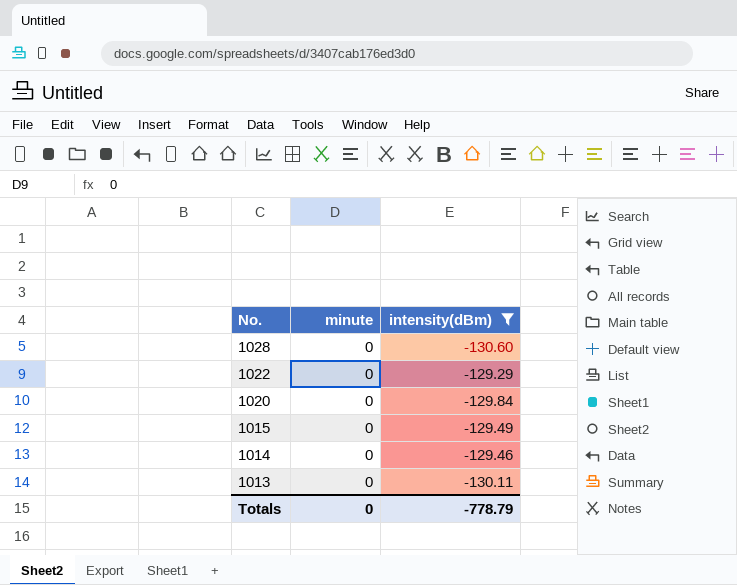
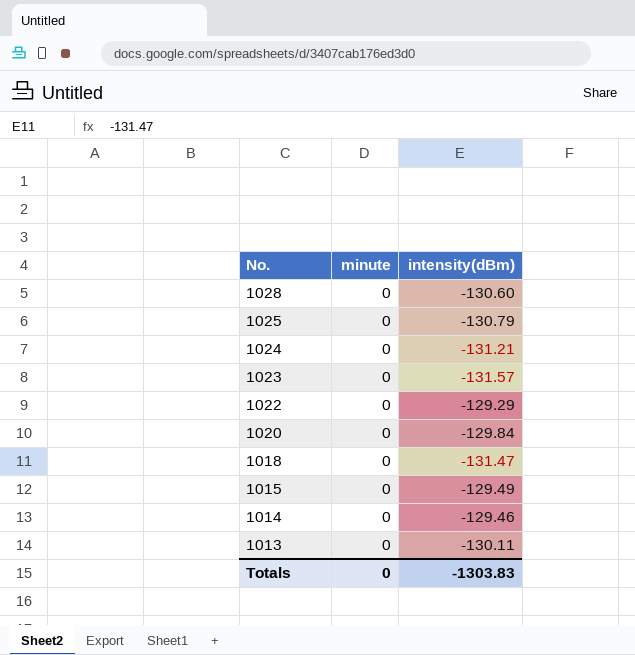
filter: intensity(dBm) >= -130.60 -> none
Totals | intensity(dBm): -778.79 -> -1303.83

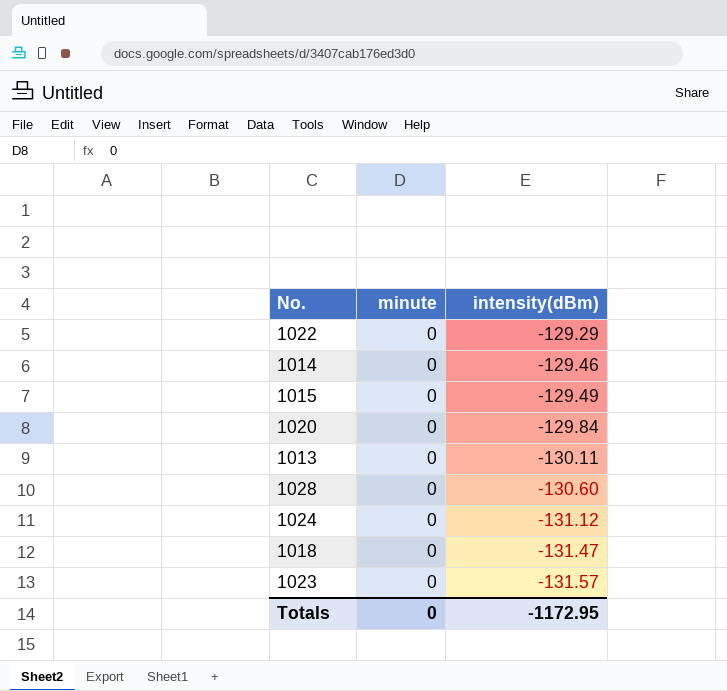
row order: No. descending -> intensity(dBm) descending
row 1025: 0 | -130.79 -> none
1024 | intensity(dBm): -131.21 -> -131.12
Totals | intensity(dBm): -1303.83 -> -1172.95

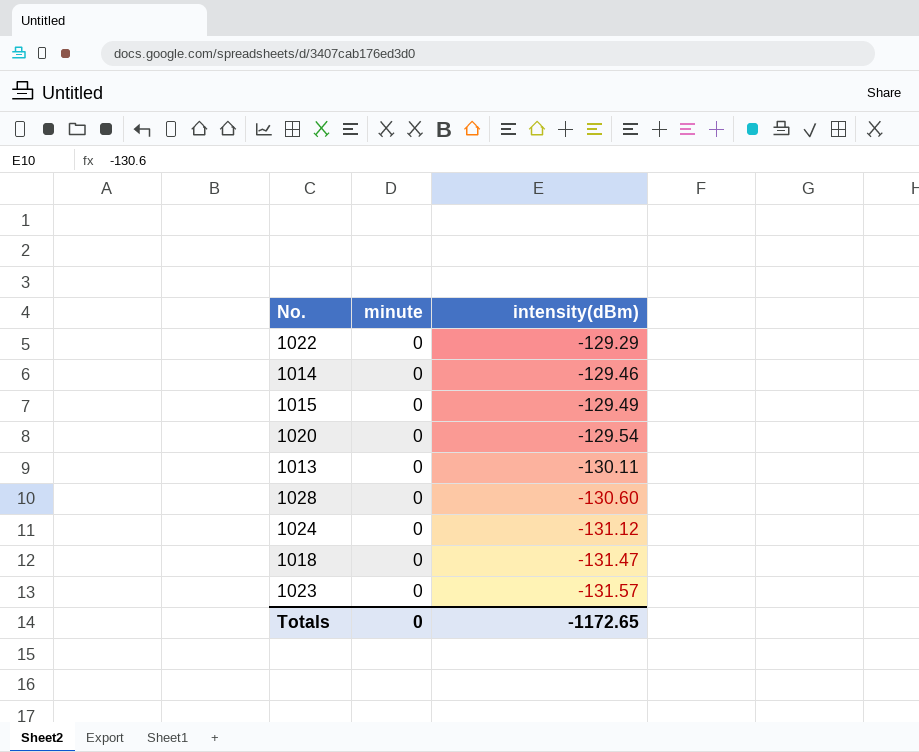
1020 | intensity(dBm): -129.84 -> -129.54
Totals | intensity(dBm): -1172.95 -> -1172.65

